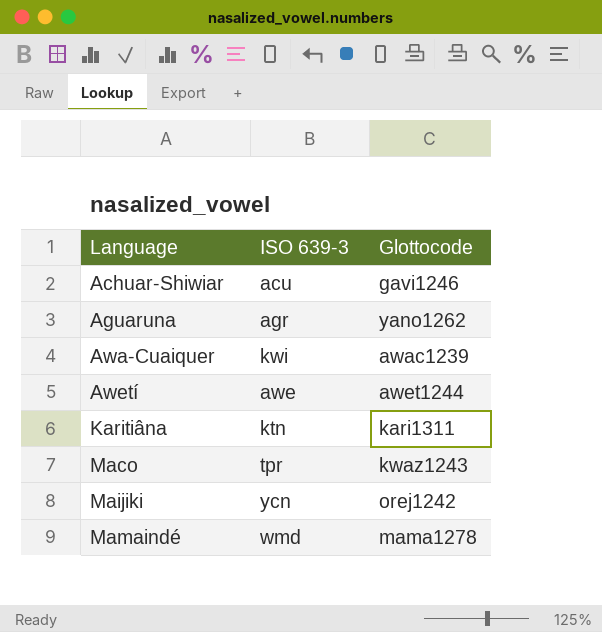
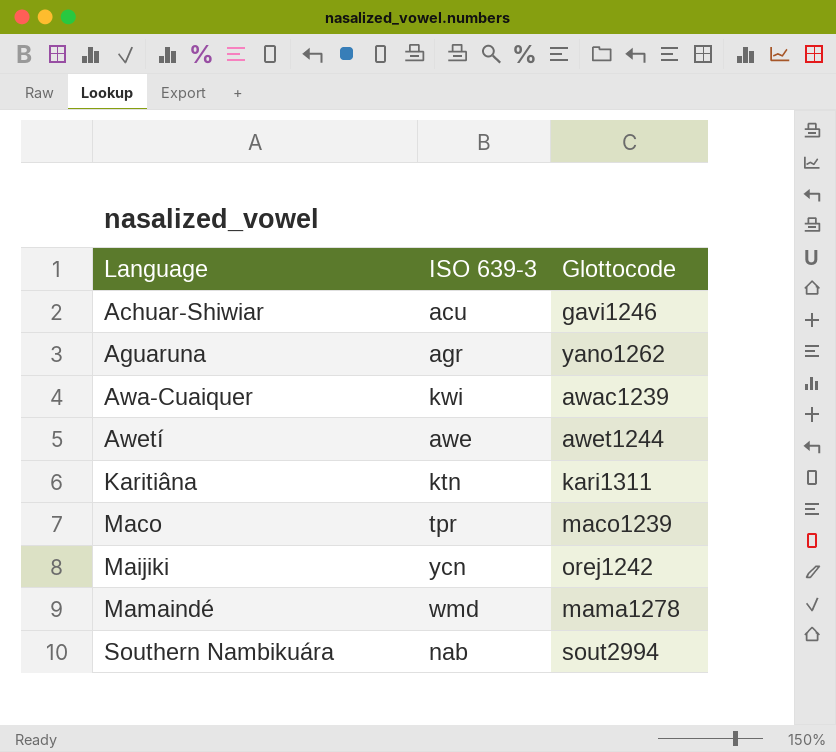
Maco | Glottocode: kwaz1243 -> maco1239
row Southern Nambikuára: none -> nab | sout2994

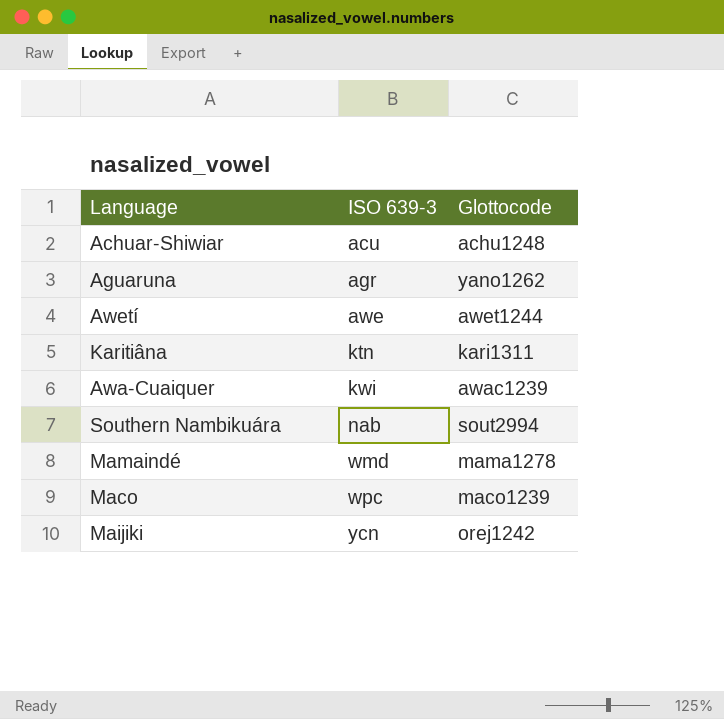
row order: Language ascending -> ISO 639-3 ascending
Achuar-Shiwiar | Glottocode: gavi1246 -> achu1248
Maco | ISO 639-3: tpr -> wpc

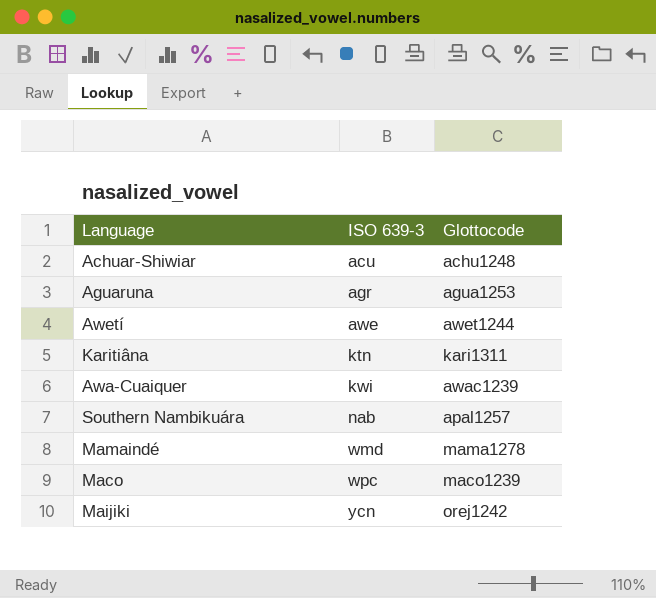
Aguaruna | Glottocode: yano1262 -> agua1253
Southern Nambikuára | Glottocode: sout2994 -> apal1257

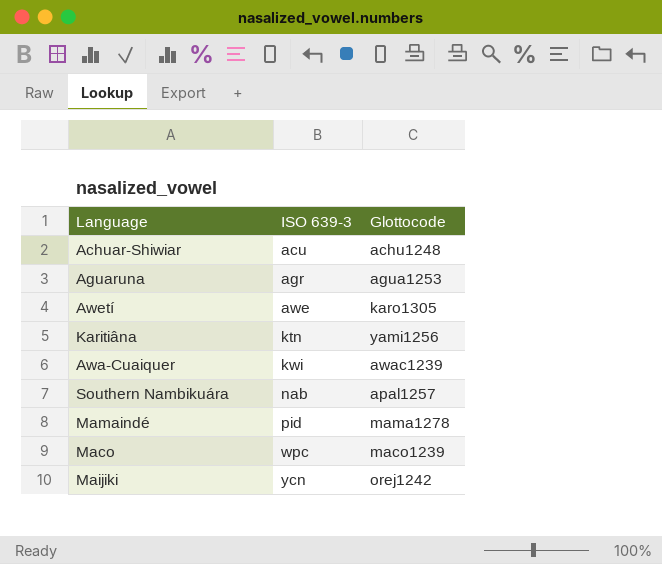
Awetí | Glottocode: awet1244 -> karo1305
Karitiâna | Glottocode: kari1311 -> yami1256
Mamaindé | ISO 639-3: wmd -> pid

